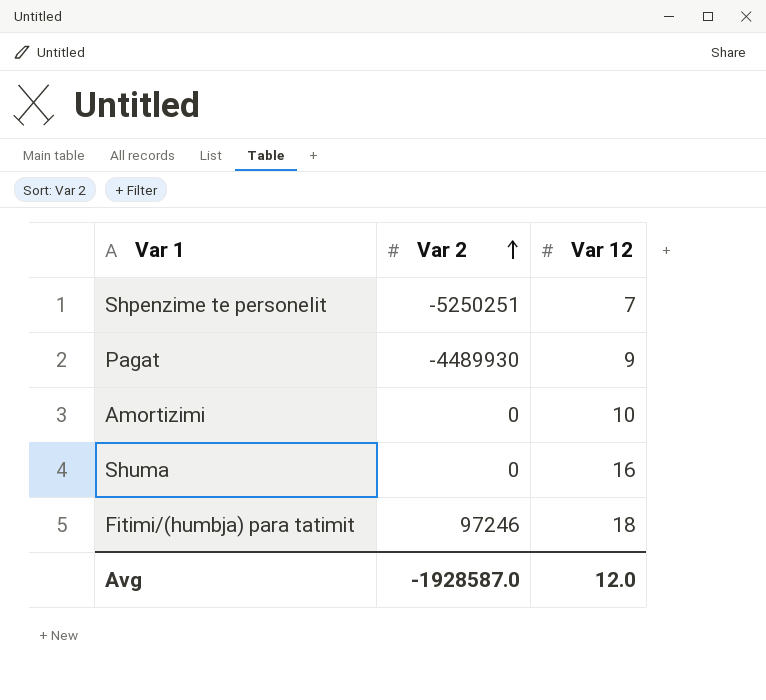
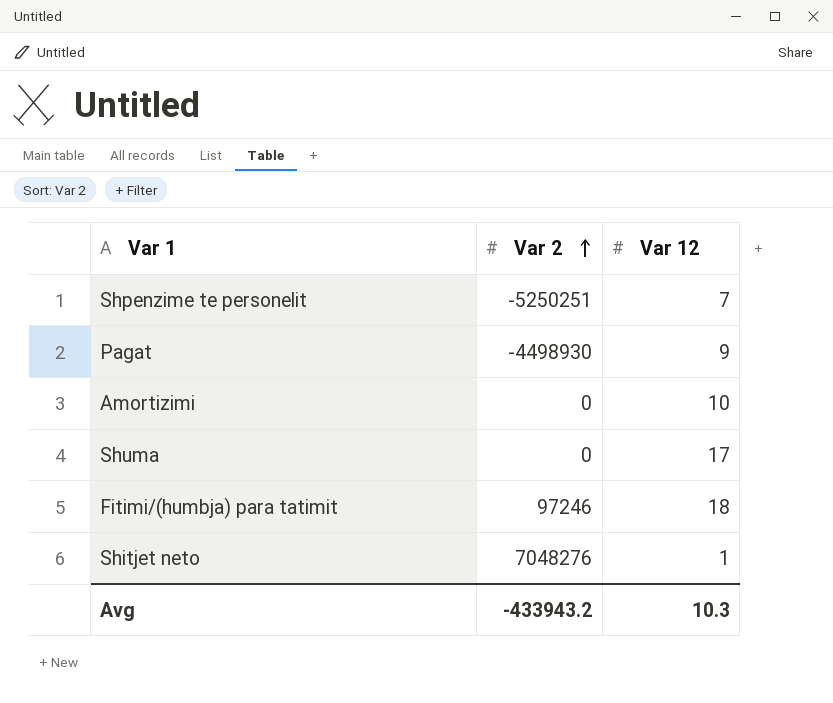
Pagat | Var 2: -4489930 -> -4498930
Shuma | Var 12: 16 -> 17
row Shitjet neto: none -> 7048276 | 1
Avg | Var 2: -1928587.0 -> -433943.2
Avg | Var 12: 12.0 -> 10.3

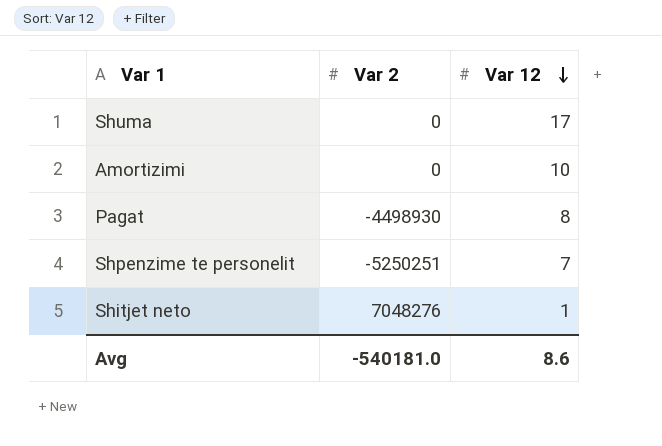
row order: Var 2 ascending -> Var 12 descending
row Fitimi/(humbja) para tatimit: 97246 | 18 -> none
Pagat | Var 12: 9 -> 8
Avg | Var 2: -433943.2 -> -540181.0
Avg | Var 12: 10.3 -> 8.6

